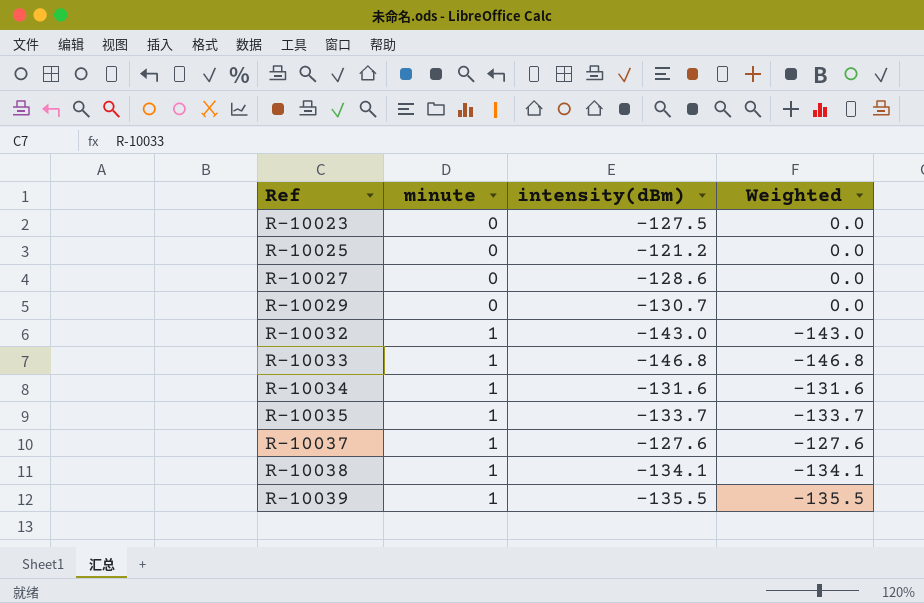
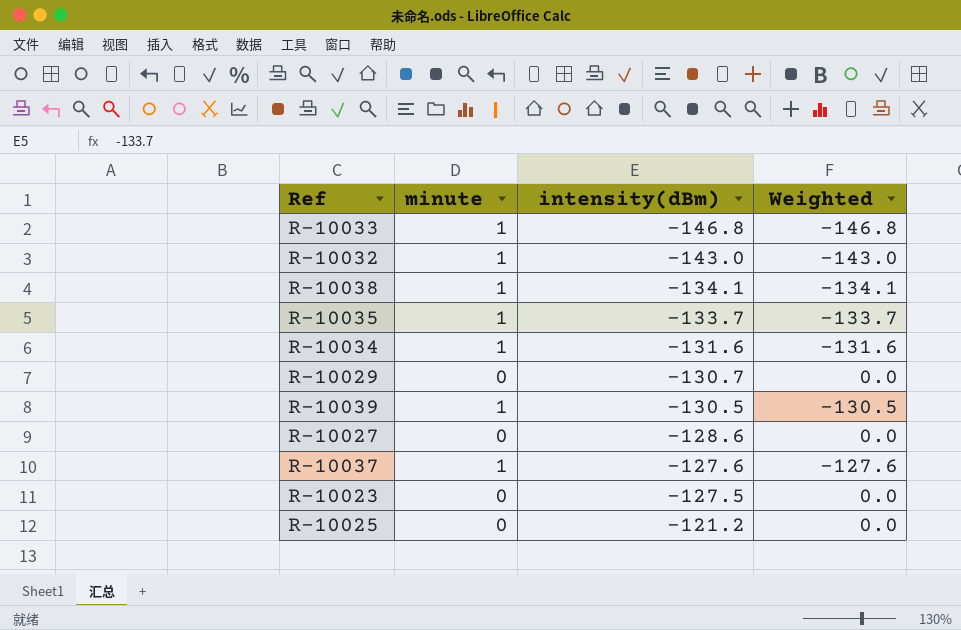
row order: Ref ascending -> intensity(dBm) ascending
R-10039 | intensity(dBm): -135.5 -> -130.5
R-10039 | Weighted: -135.5 -> -130.5

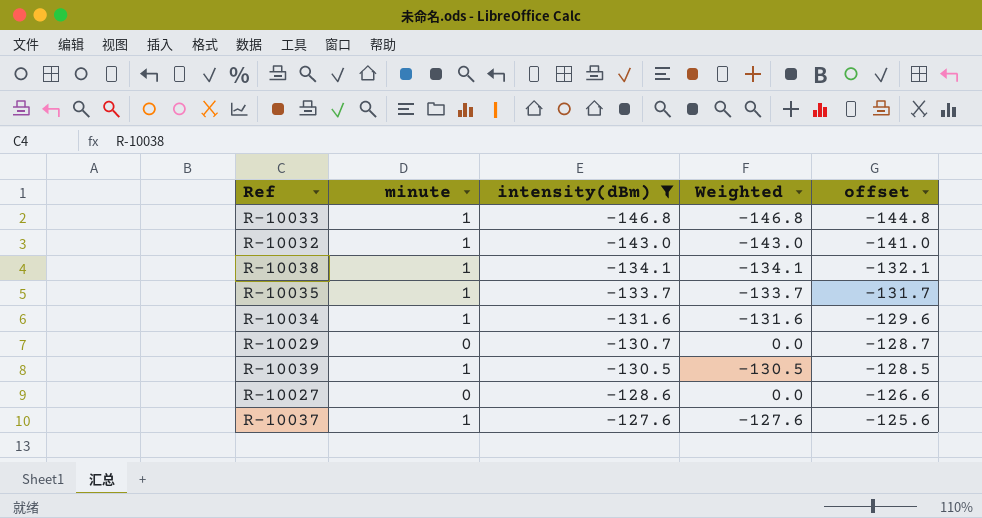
filter: none -> intensity(dBm) <= -127.6
column offset | formula: none -> [intensity(dBm)] + 2

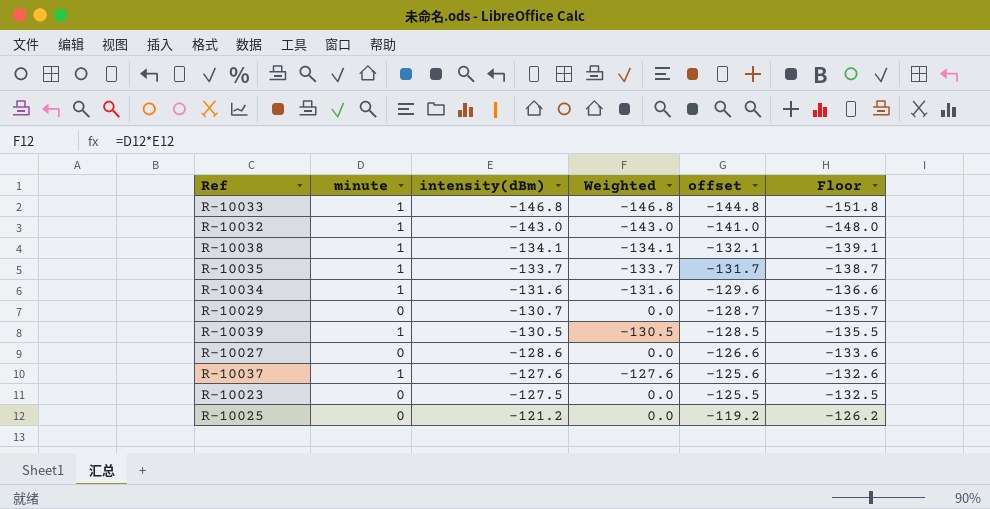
filter: intensity(dBm) <= -127.6 -> none
column Floor | formula: none -> [intensity(dBm)] - 5

